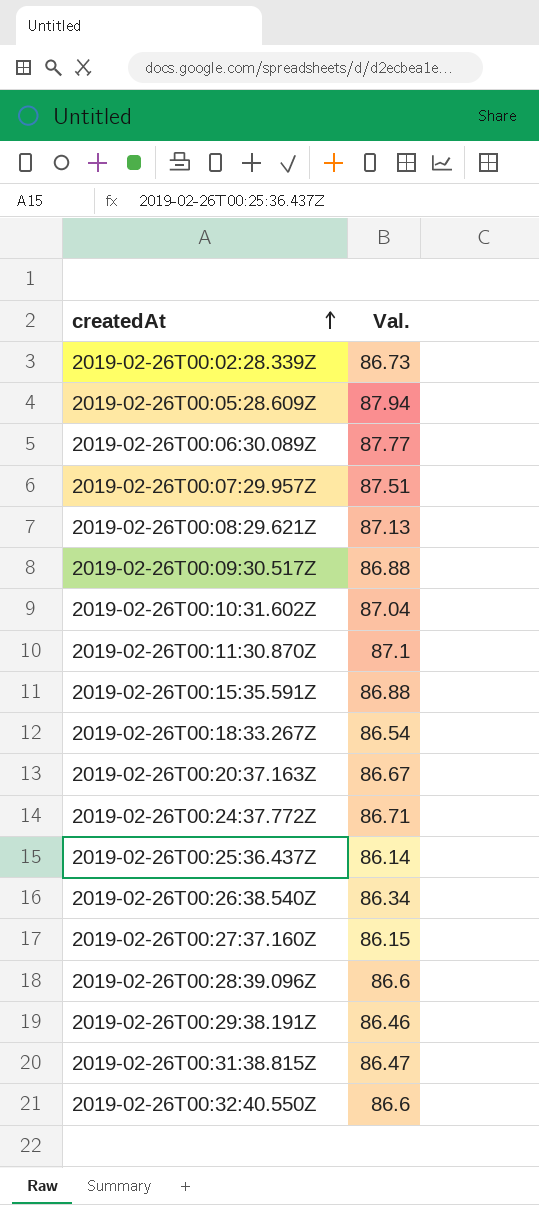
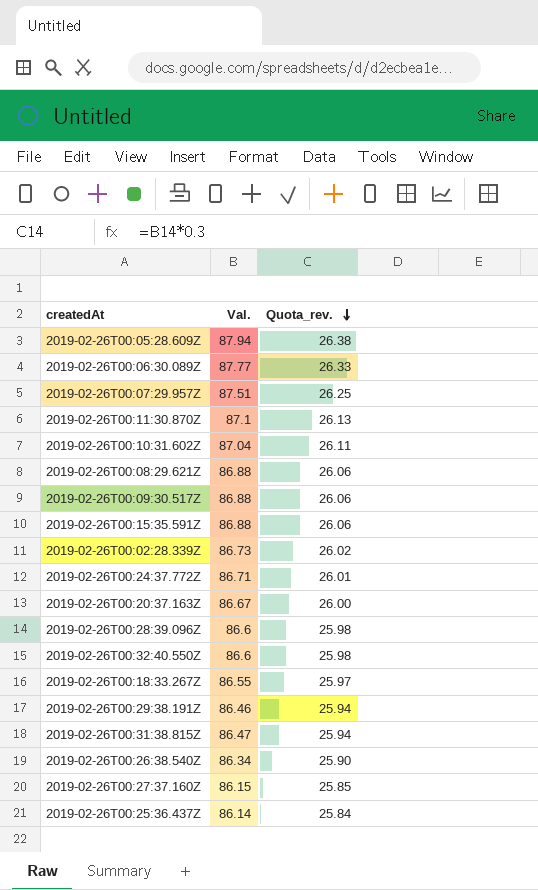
row order: createdAt ascending -> Quota_rev. descending
column Quota_rev. | formula: none -> [Val.] * 0.3
2019-02-26T00:08:29.621Z | Val.: 87.13 -> 86.88
2019-02-26T00:18:33.267Z | Val.: 86.54 -> 86.55

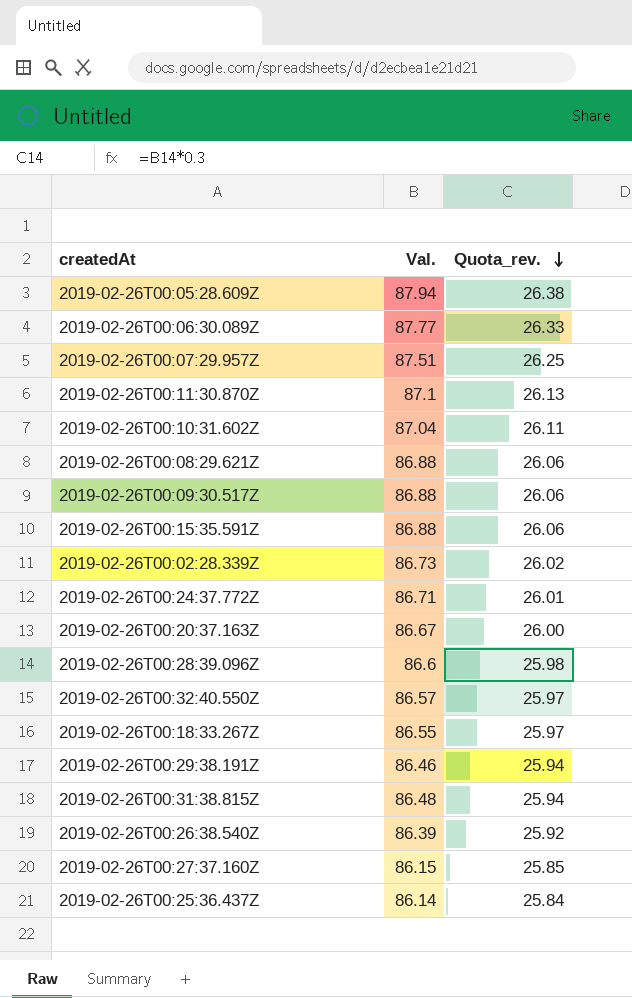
2019-02-26T00:32:40.550Z | Val.: 86.6 -> 86.57
2019-02-26T00:32:40.550Z | Quota_rev.: 25.98 -> 25.97
2019-02-26T00:31:38.815Z | Val.: 86.47 -> 86.48
2019-02-26T00:26:38.540Z | Val.: 86.34 -> 86.39
2019-02-26T00:26:38.540Z | Quota_rev.: 25.90 -> 25.92

